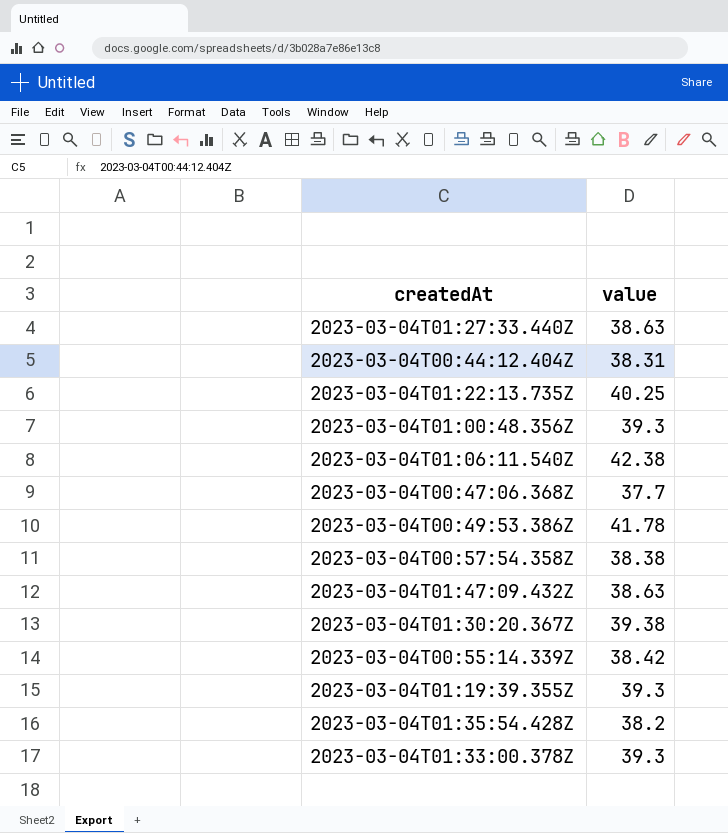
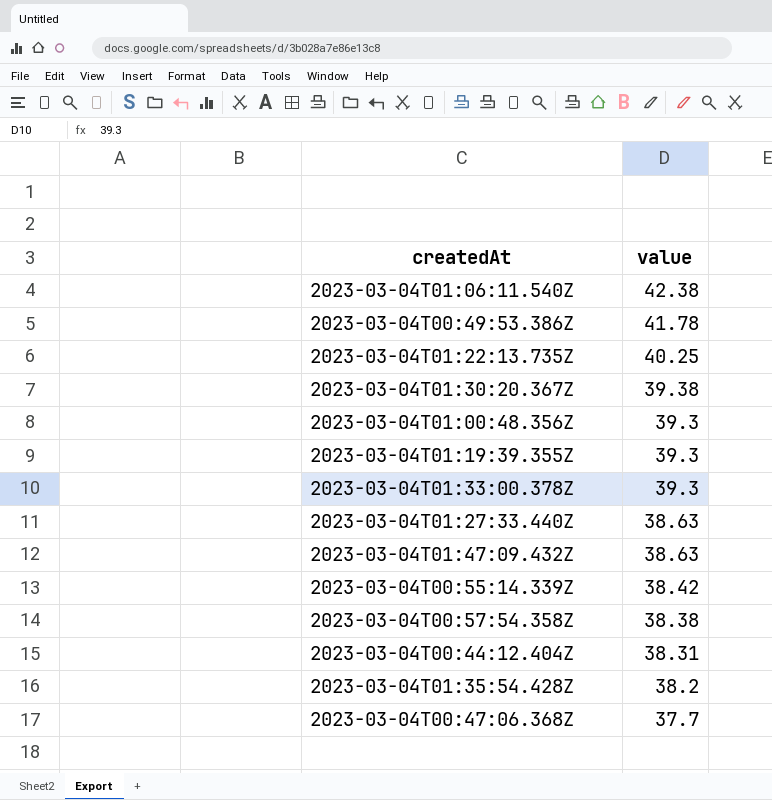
row order: none -> value descending

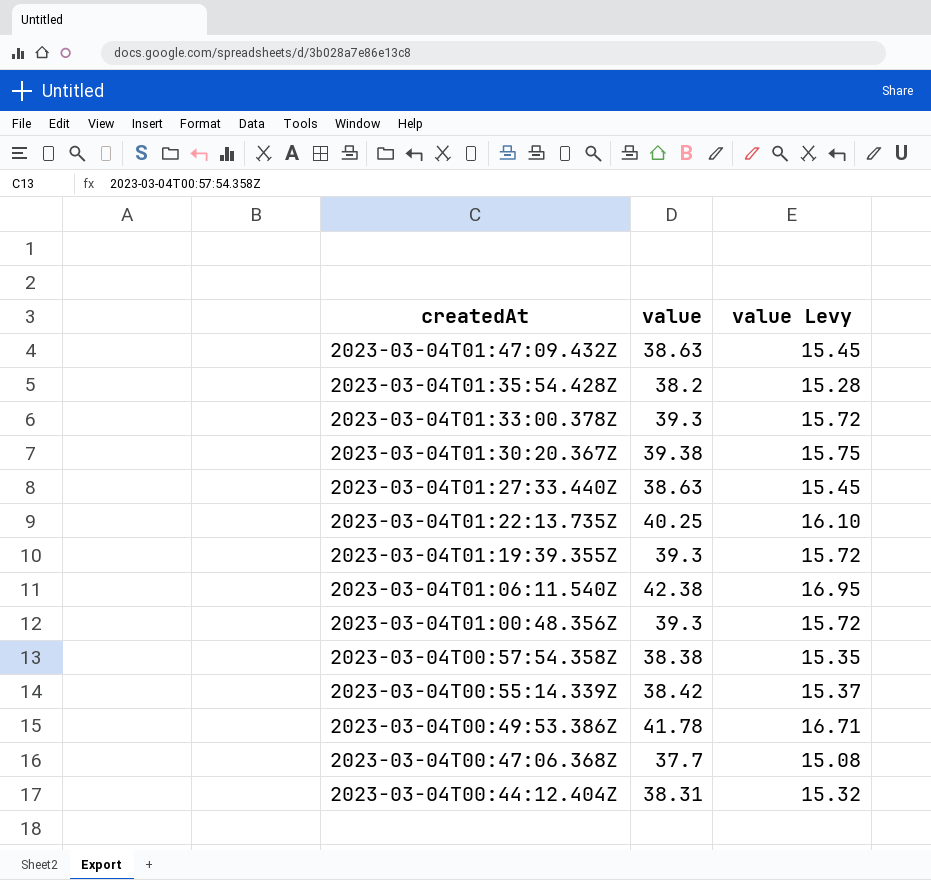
row order: value descending -> createdAt descending
column value Levy | formula: none -> [value] * 0.4

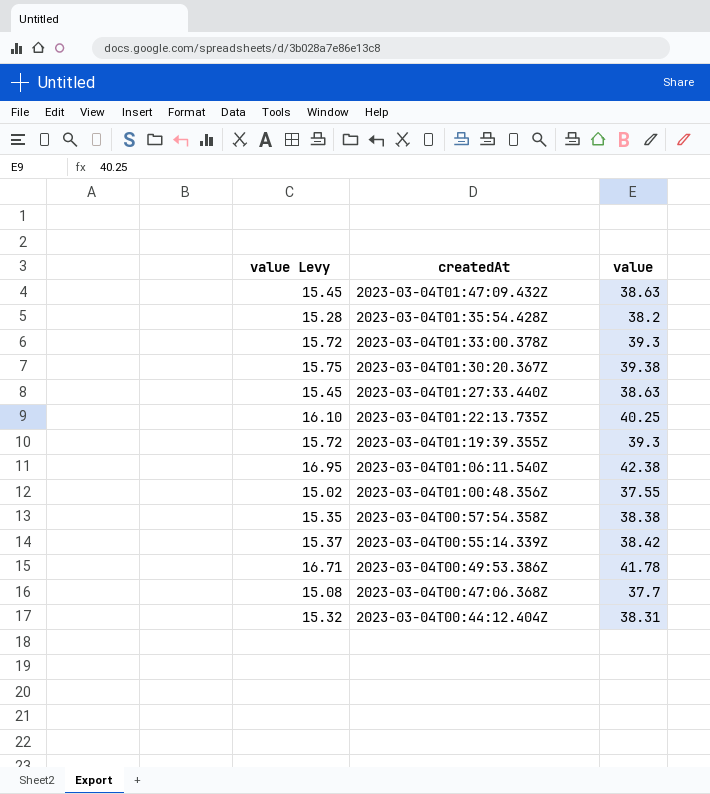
column value Levy | position: 3 -> 1
2023-03-04T01:00:48.356Z | value Levy: 15.72 -> 15.02
2023-03-04T01:00:48.356Z | value: 39.3 -> 37.55

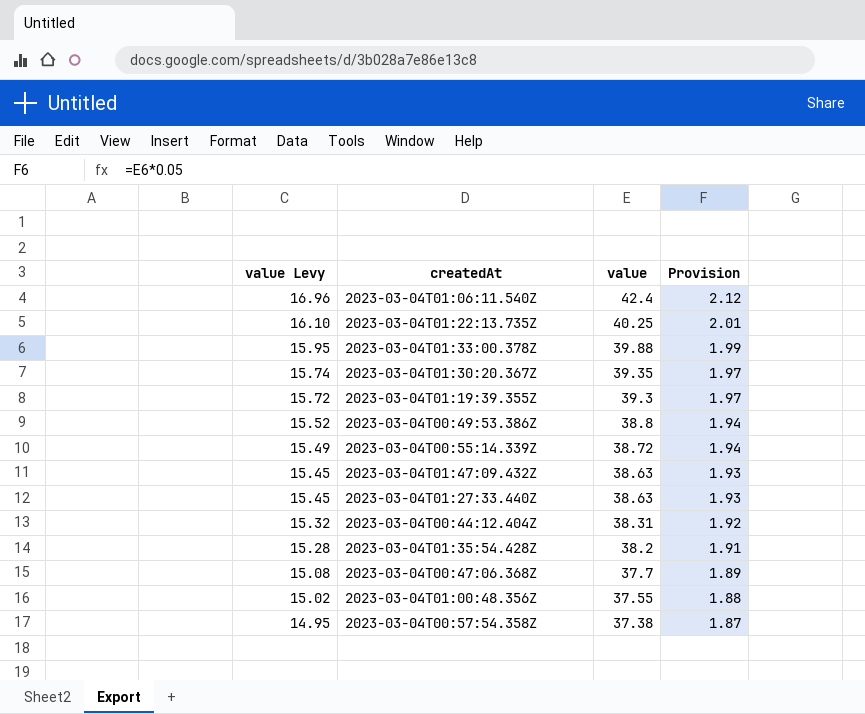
row order: createdAt descending -> value Levy descending
column Provision | formula: none -> [value] * 0.05
2023-03-04T01:06:11.540Z | value Levy: 16.95 -> 16.96
2023-03-04T01:06:11.540Z | value: 42.38 -> 42.4
2023-03-04T01:33:00.378Z | value Levy: 15.72 -> 15.95
2023-03-04T01:33:00.378Z | value: 39.3 -> 39.88
2023-03-04T01:30:20.367Z | value Levy: 15.75 -> 15.74
2023-03-04T01:30:20.367Z | value: 39.38 -> 39.35
2023-03-04T00:49:53.386Z | value Levy: 16.71 -> 15.52
2023-03-04T00:49:53.386Z | value: 41.78 -> 38.8
2023-03-04T00:55:14.339Z | value Levy: 15.37 -> 15.49
2023-03-04T00:55:14.339Z | value: 38.42 -> 38.72
2023-03-04T00:57:54.358Z | value Levy: 15.35 -> 14.95
2023-03-04T00:57:54.358Z | value: 38.38 -> 37.38

